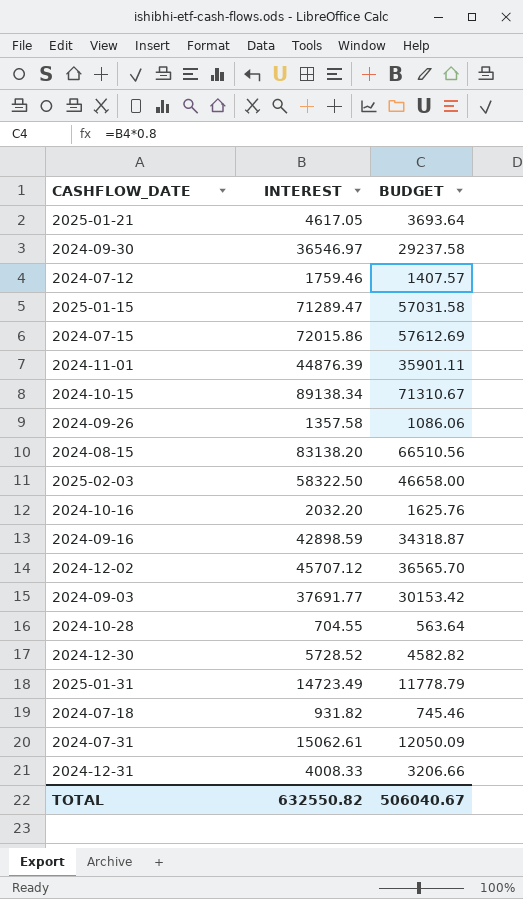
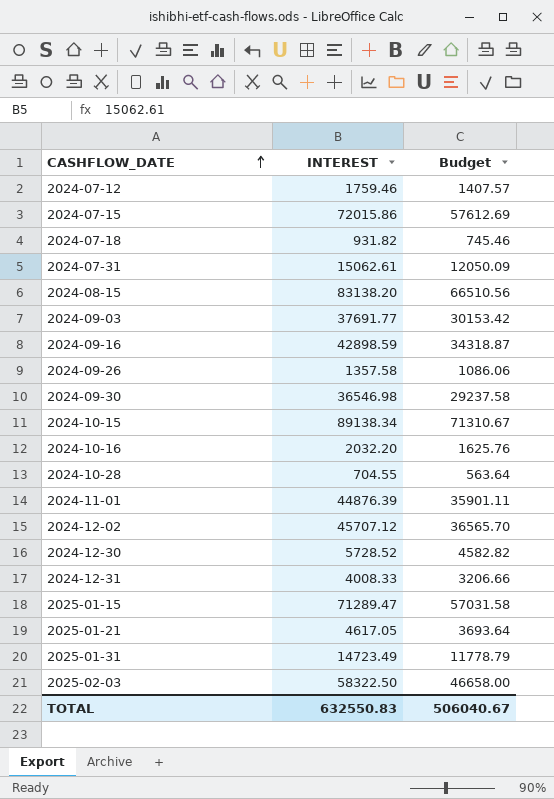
row order: none -> CASHFLOW_DATE ascending
column name: BUDGET -> Budget
2024-09-30 | INTEREST: 36546.97 -> 36546.98
TOTAL | INTEREST: 632550.82 -> 632550.83

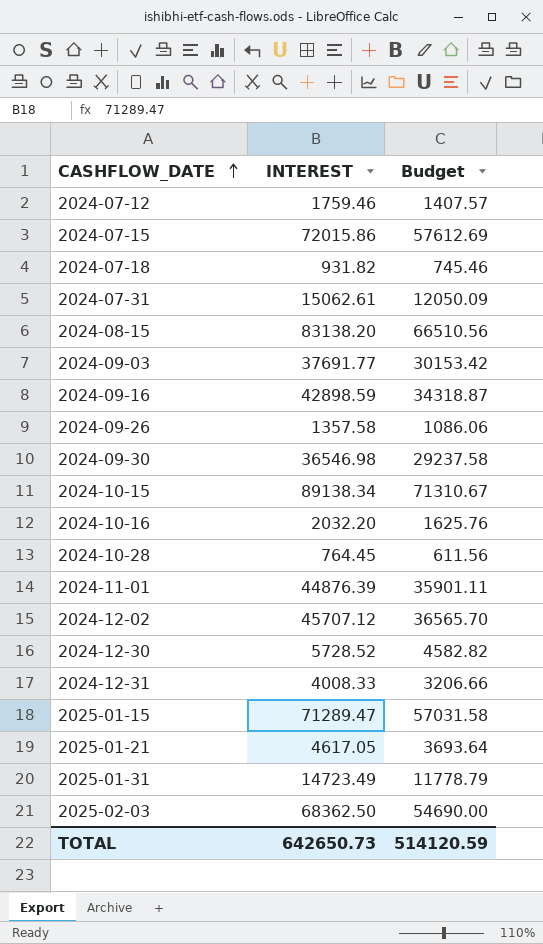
2024-10-28 | INTEREST: 704.55 -> 764.45
2024-10-28 | Budget: 563.64 -> 611.56
2025-02-03 | INTEREST: 58322.50 -> 68362.50
2025-02-03 | Budget: 46658.00 -> 54690.00
TOTAL | INTEREST: 632550.83 -> 642650.73
TOTAL | Budget: 506040.67 -> 514120.59

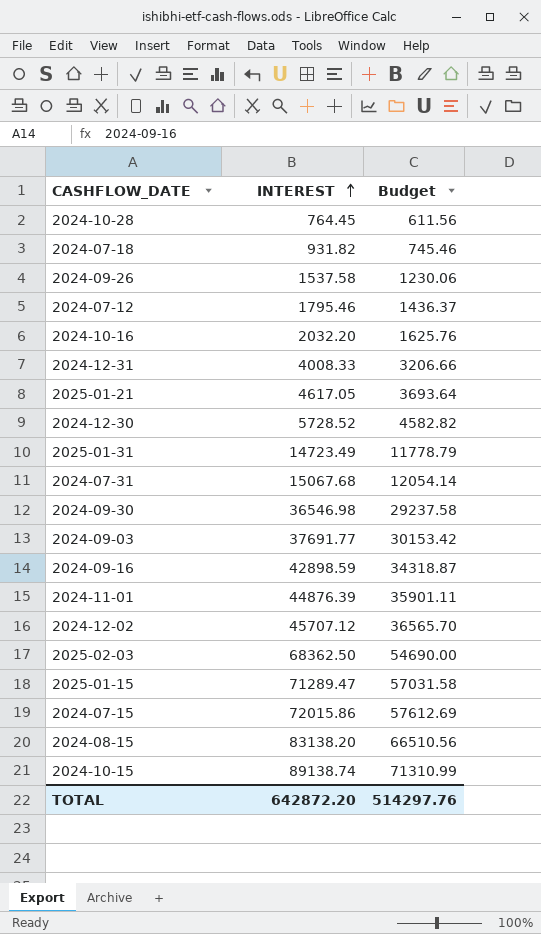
row order: CASHFLOW_DATE ascending -> INTEREST ascending
2024-09-26 | INTEREST: 1357.58 -> 1537.58
2024-09-26 | Budget: 1086.06 -> 1230.06
2024-07-12 | INTEREST: 1759.46 -> 1795.46
2024-07-12 | Budget: 1407.57 -> 1436.37
2024-07-31 | INTEREST: 15062.61 -> 15067.68
2024-07-31 | Budget: 12050.09 -> 12054.14
2024-10-15 | INTEREST: 89138.34 -> 89138.74
2024-10-15 | Budget: 71310.67 -> 71310.99
TOTAL | INTEREST: 642650.73 -> 642872.20
TOTAL | Budget: 514120.59 -> 514297.76

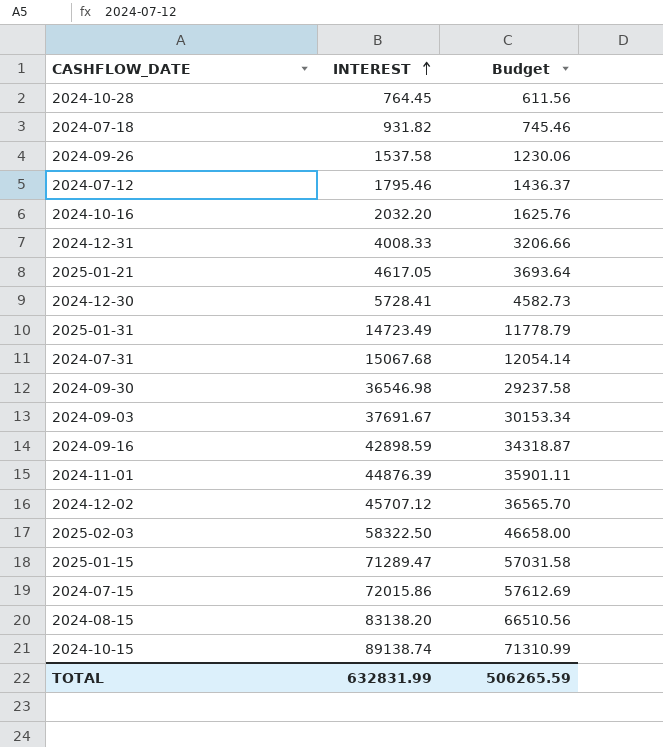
2024-12-30 | INTEREST: 5728.52 -> 5728.41
2024-12-30 | Budget: 4582.82 -> 4582.73
2024-09-03 | INTEREST: 37691.77 -> 37691.67
2024-09-03 | Budget: 30153.42 -> 30153.34
2025-02-03 | INTEREST: 68362.50 -> 58322.50
2025-02-03 | Budget: 54690.00 -> 46658.00
TOTAL | INTEREST: 642872.20 -> 632831.99
TOTAL | Budget: 514297.76 -> 506265.59

